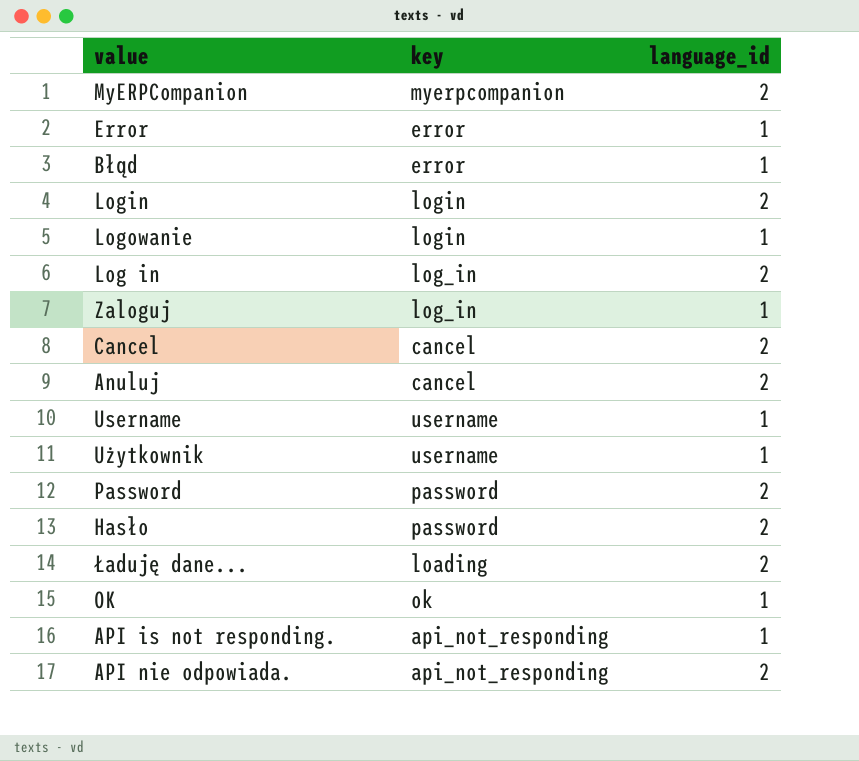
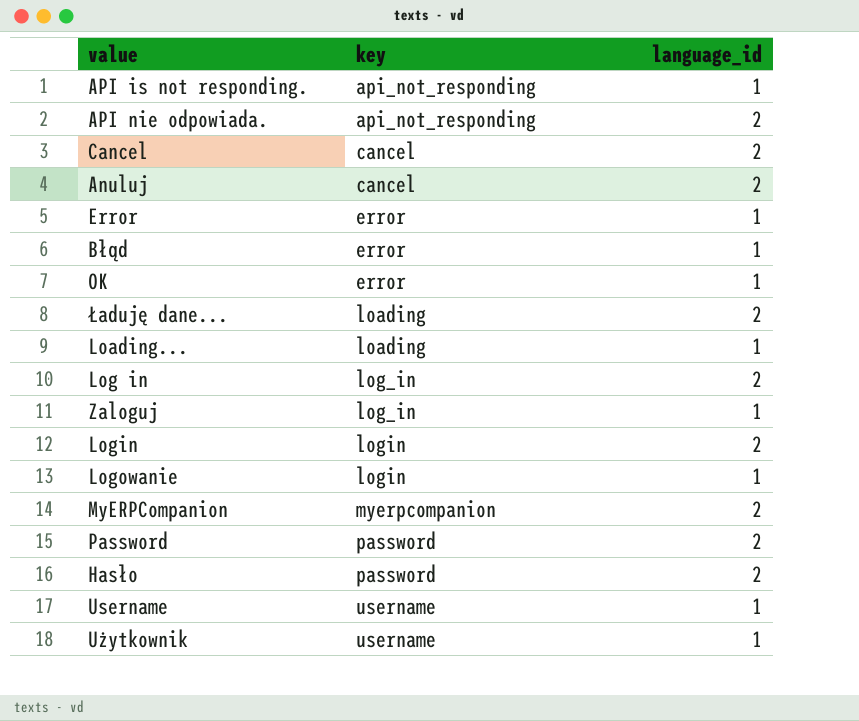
row order: none -> key ascending
OK | key: ok -> error
row Loading...: none -> loading | 1

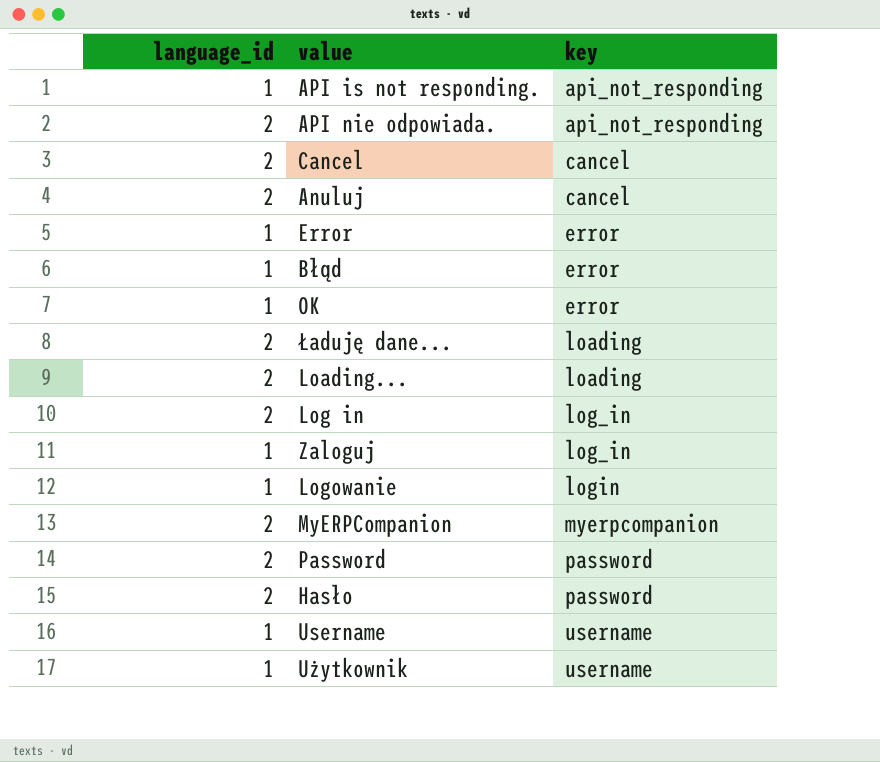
column language_id | position: 3 -> 1
row Login: login | 2 -> none
Loading... | language_id: 1 -> 2

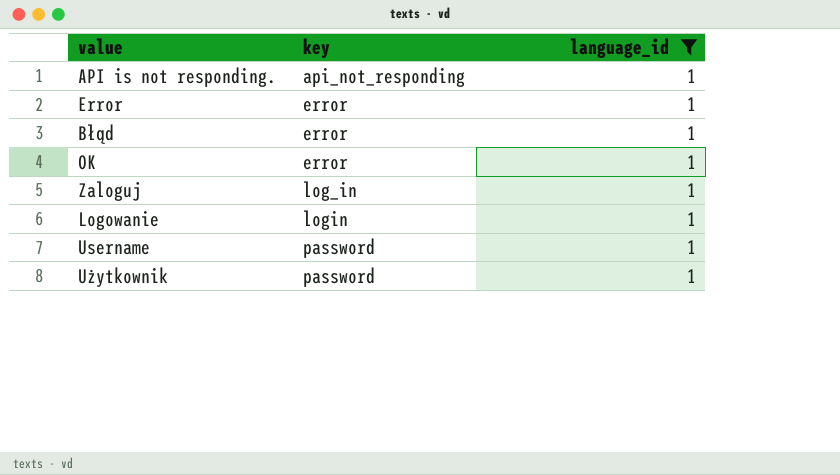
filter: none -> language_id = 1
column language_id | position: 1 -> 3
Username | key: username -> password
Użytkownik | key: username -> password

